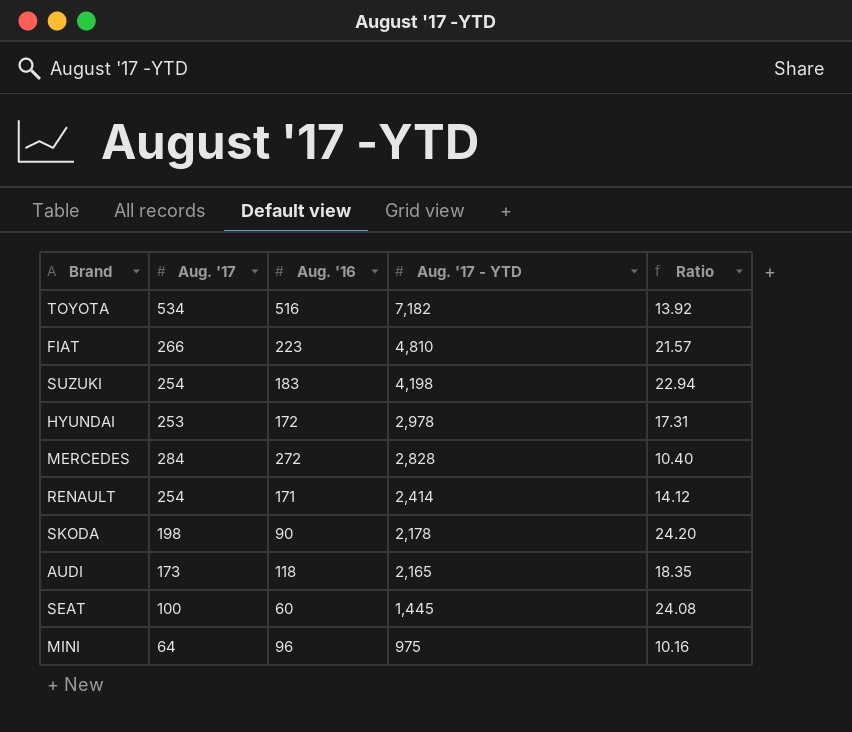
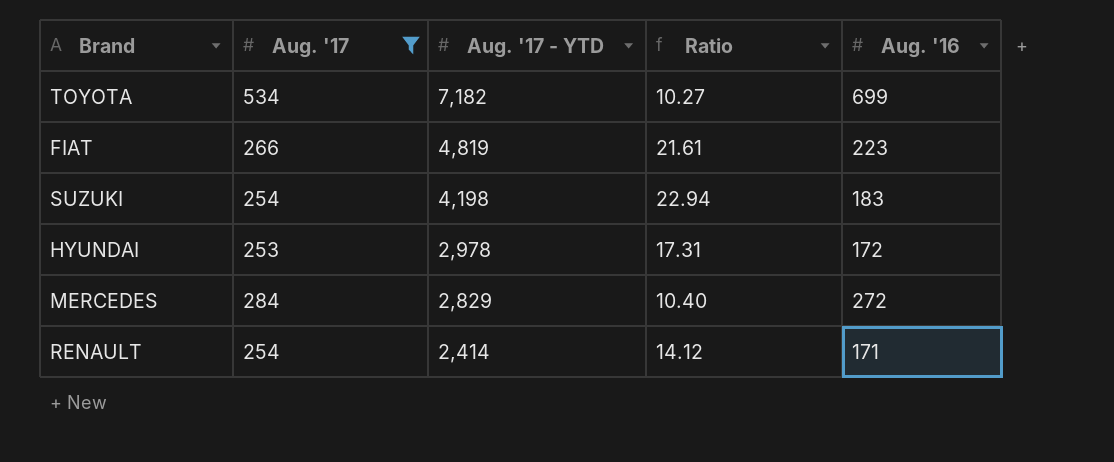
filter: none -> Aug. '17 >= 253
column Aug. '16 | position: 3 -> 5
TOYOTA | Ratio: 13.92 -> 10.27
TOYOTA | Aug. '16: 516 -> 699
FIAT | Aug. '17 - YTD: 4,810 -> 4,819
FIAT | Ratio: 21.57 -> 21.61
MERCEDES | Aug. '17 - YTD: 2,828 -> 2,829

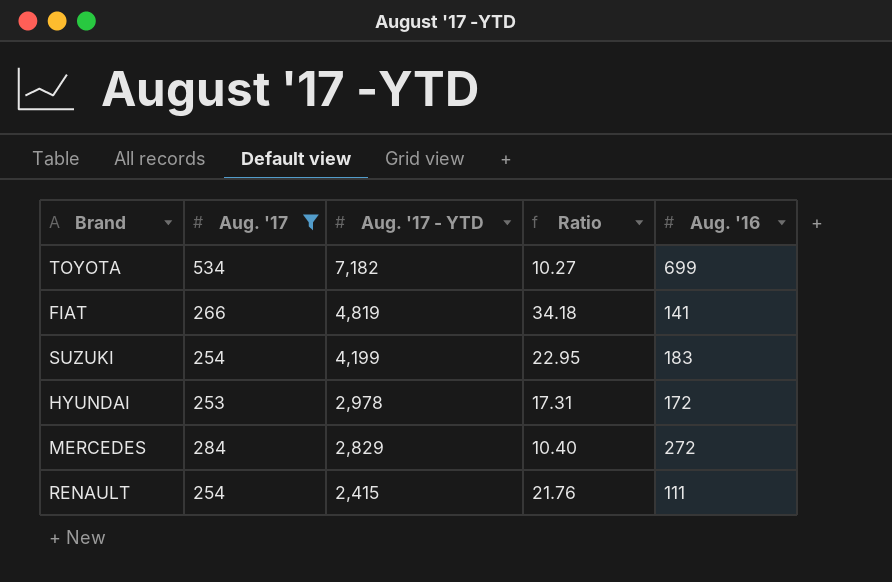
FIAT | Ratio: 21.61 -> 34.18
FIAT | Aug. '16: 223 -> 141
SUZUKI | Aug. '17 - YTD: 4,198 -> 4,199
SUZUKI | Ratio: 22.94 -> 22.95
RENAULT | Aug. '17 - YTD: 2,414 -> 2,415
RENAULT | Ratio: 14.12 -> 21.76
RENAULT | Aug. '16: 171 -> 111

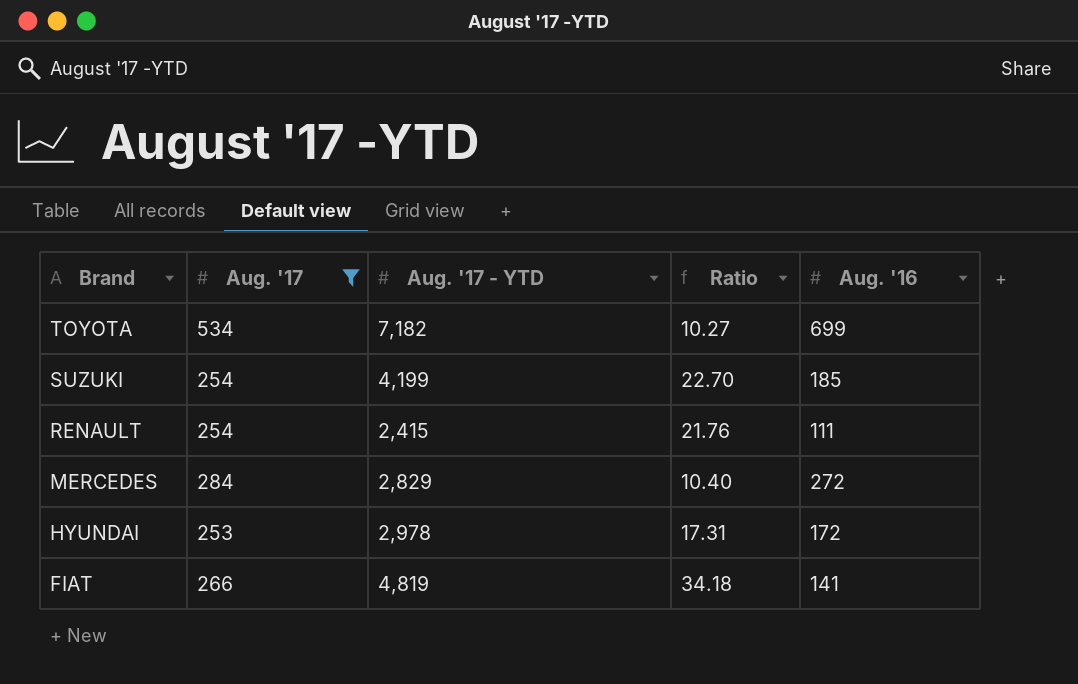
row order: Aug. '17 - YTD descending -> Brand descending
SUZUKI | Ratio: 22.95 -> 22.70
SUZUKI | Aug. '16: 183 -> 185

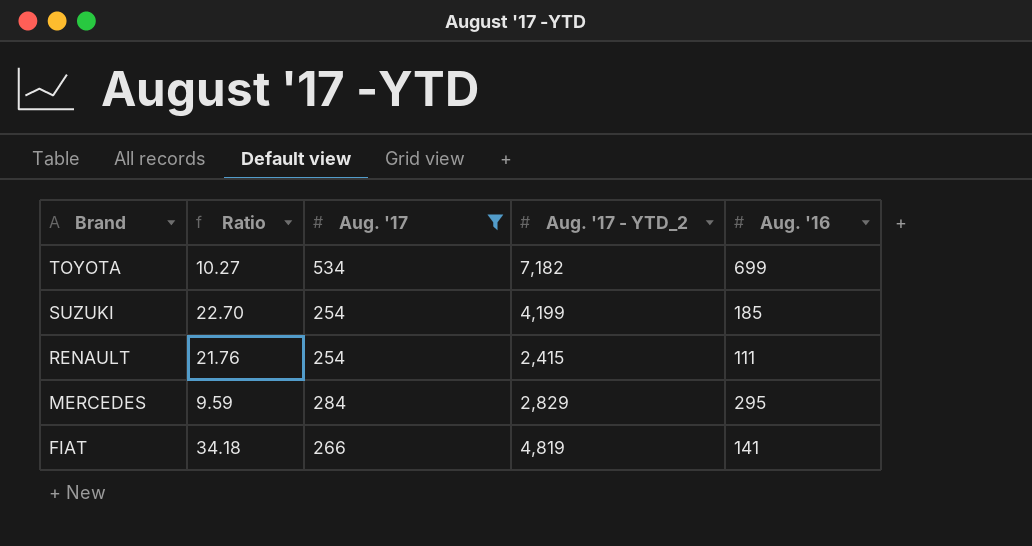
column Ratio | position: 4 -> 2
column name: Aug. '17 - YTD -> Aug. '17 - YTD_2
row HYUNDAI: 253 | 2,978 | 17.31 | 172 -> none
MERCEDES | Ratio: 10.40 -> 9.59
MERCEDES | Aug. '16: 272 -> 295

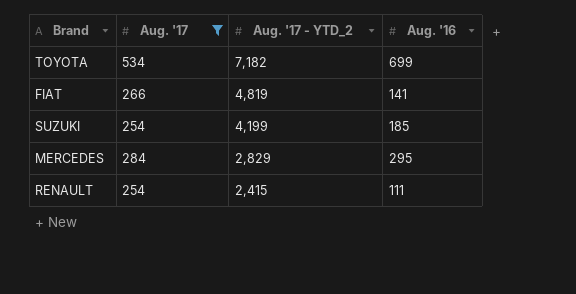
row order: Brand descending -> Aug. '17 - YTD_2 descending
column Ratio | formula: [Aug. '17 - YTD_2] / [Aug. '16] -> none

